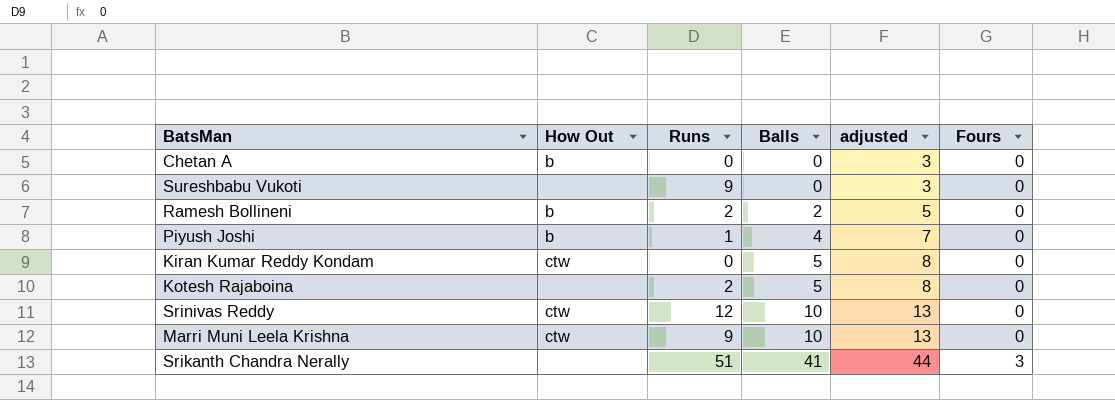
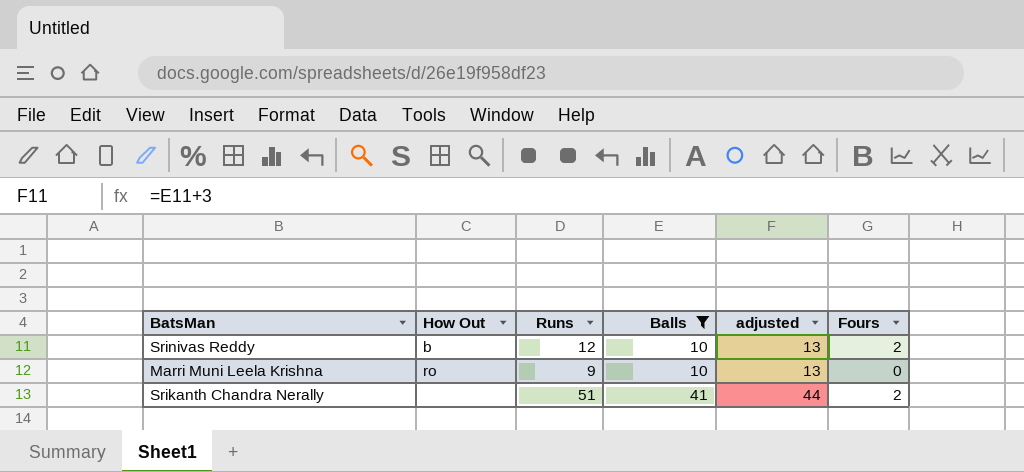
filter: none -> Balls >= 10
Srinivas Reddy | How Out: ctw -> b
Srinivas Reddy | Fours: 0 -> 2
Marri Muni Leela Krishna | How Out: ctw -> ro
Srikanth Chandra Nerally | Fours: 3 -> 2

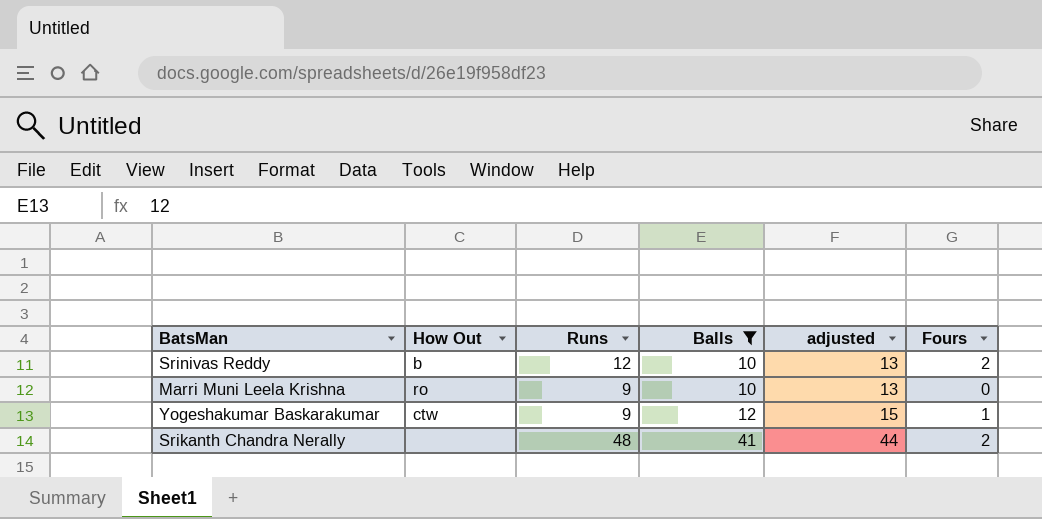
row Yogeshakumar Baskarakumar: none -> ctw | 9 | 12 | 15 | 1
Srikanth Chandra Nerally | Runs: 51 -> 48

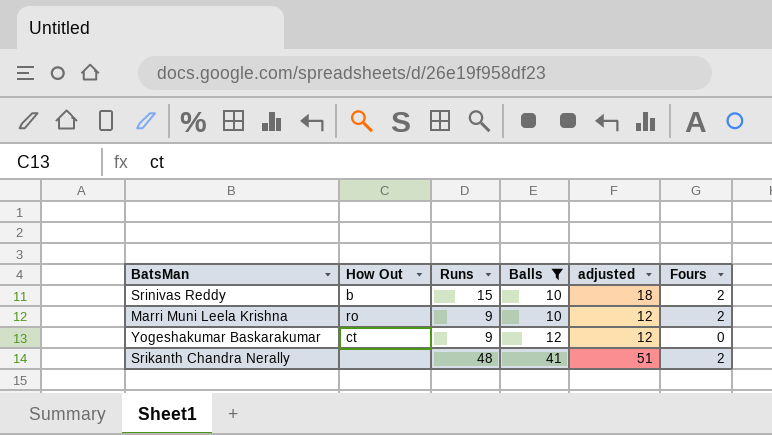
column adjusted | formula: [Balls] + 3 -> [Runs] + 3
Srinivas Reddy | Runs: 12 -> 15
Marri Muni Leela Krishna | Fours: 0 -> 2
Yogeshakumar Baskarakumar | How Out: ctw -> ct
Yogeshakumar Baskarakumar | Fours: 1 -> 0

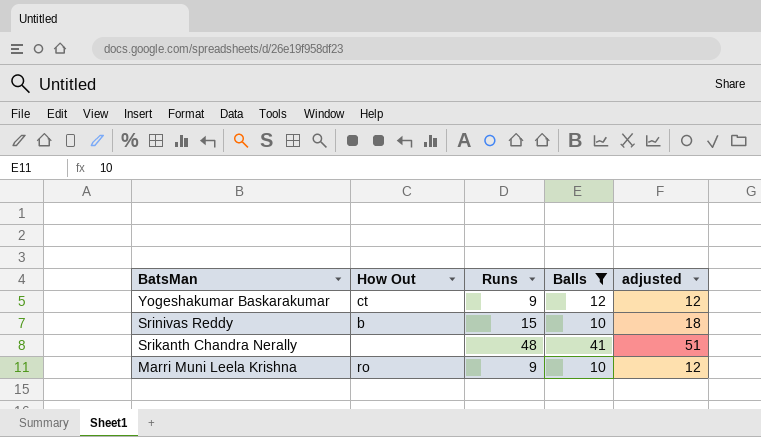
row order: Balls ascending -> BatsMan descending
column Fours | position: 6 -> none

